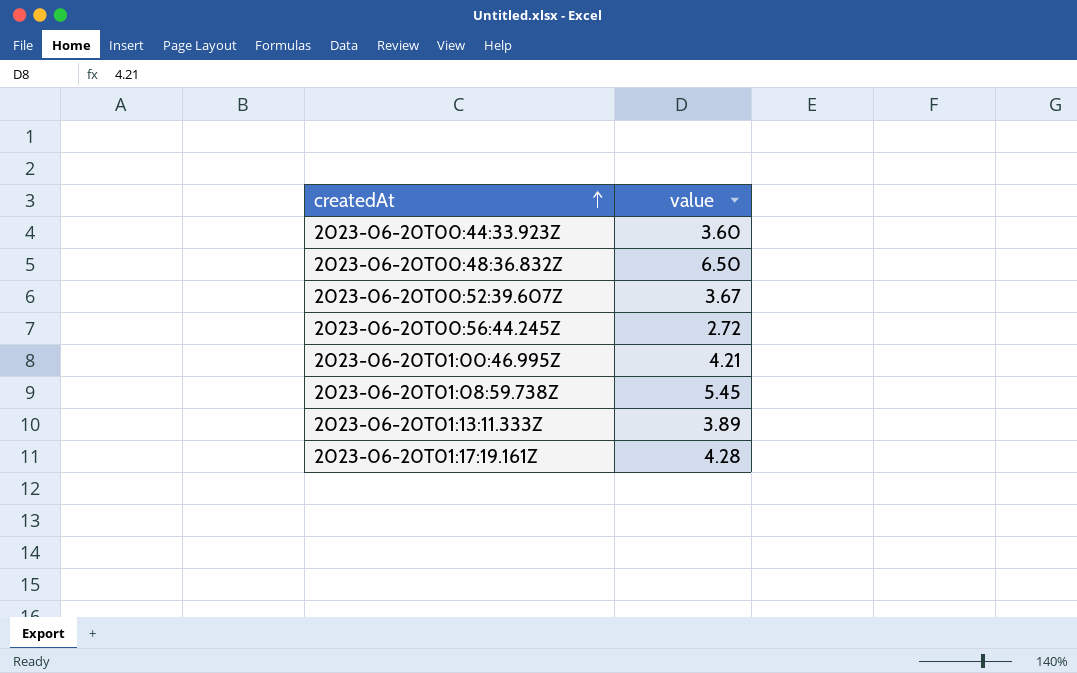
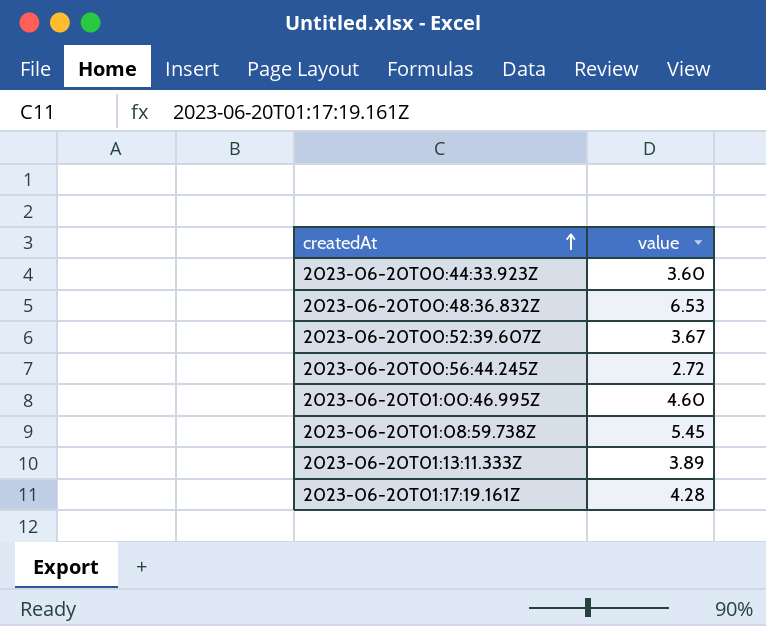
2023-06-20T00:48:36.832Z | value: 6.50 -> 6.53
2023-06-20T01:00:46.995Z | value: 4.21 -> 4.60

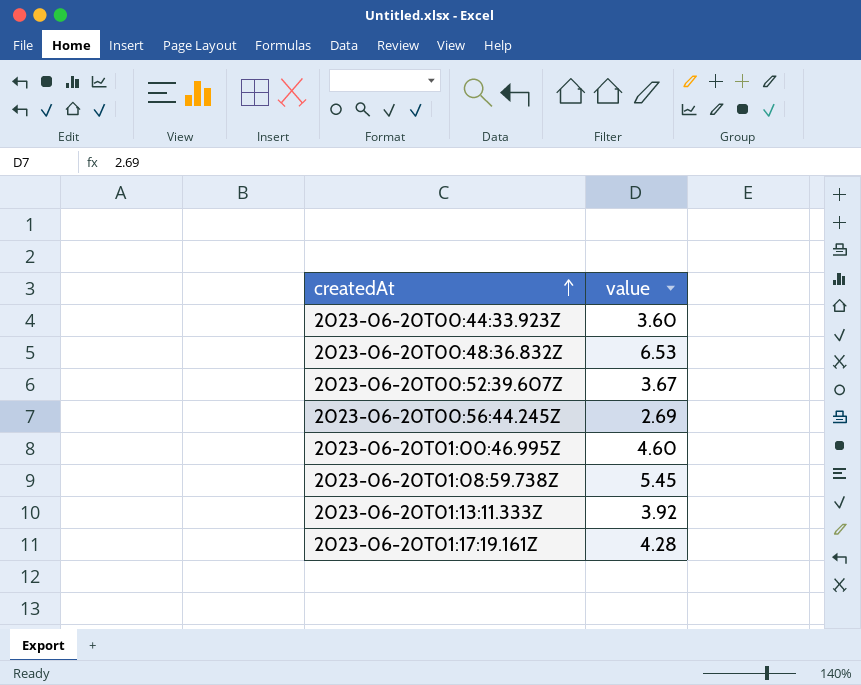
2023-06-20T00:56:44.245Z | value: 2.72 -> 2.69
2023-06-20T01:13:11.333Z | value: 3.89 -> 3.92

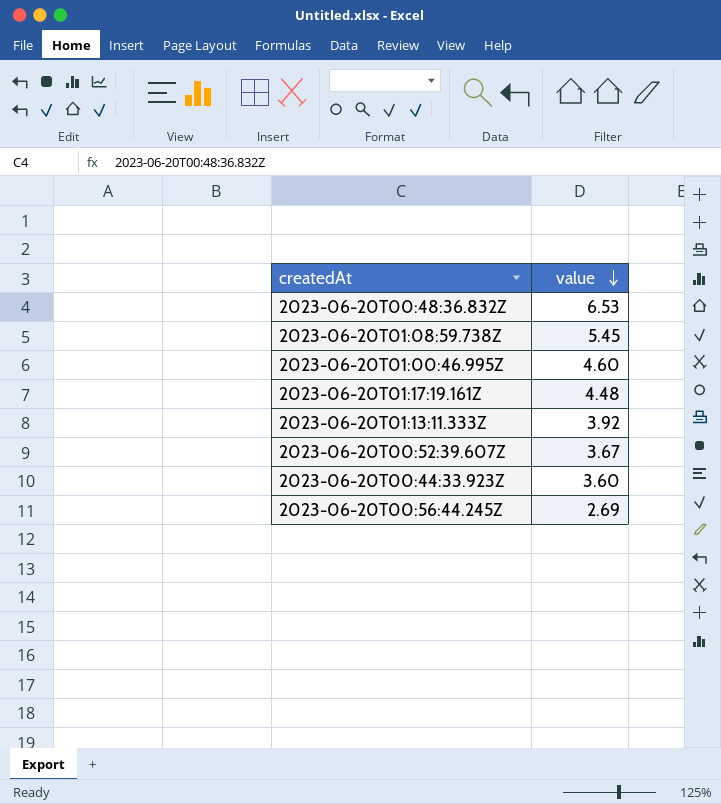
row order: createdAt ascending -> value descending
2023-06-20T01:17:19.161Z | value: 4.28 -> 4.48

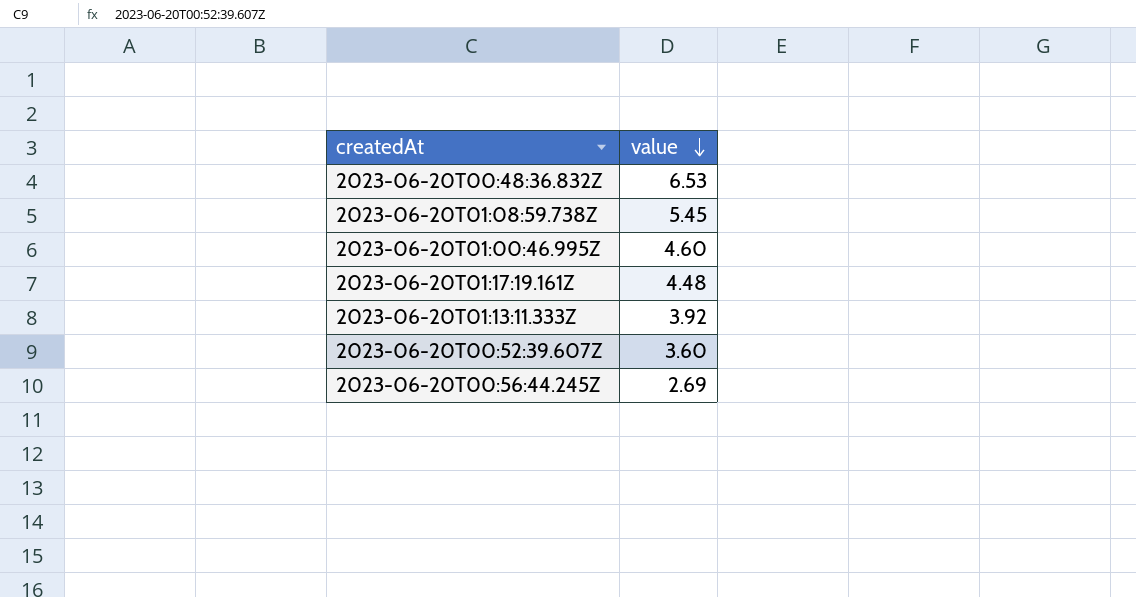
row 2023-06-20T00:44:33.923Z: 3.60 -> none
2023-06-20T00:52:39.607Z | value: 3.67 -> 3.60

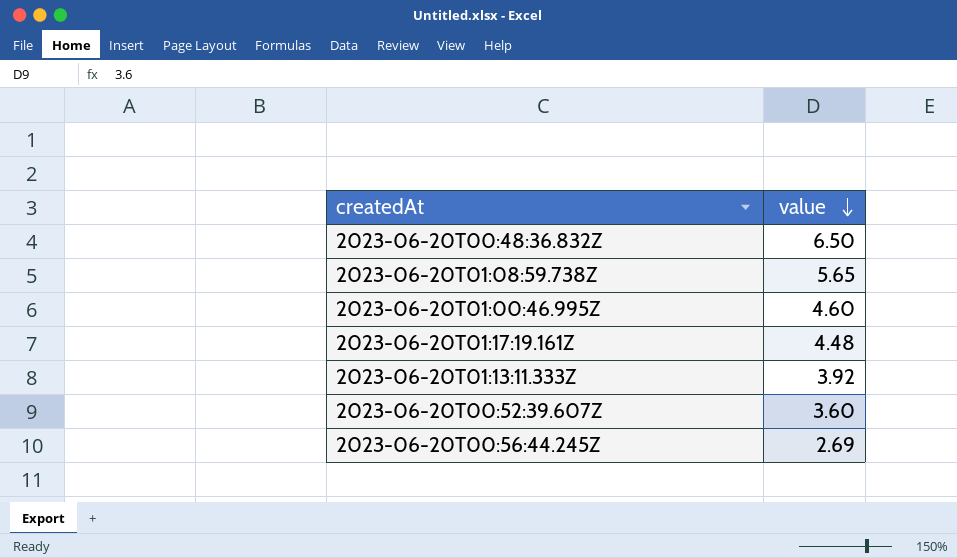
2023-06-20T00:48:36.832Z | value: 6.53 -> 6.50
2023-06-20T01:08:59.738Z | value: 5.45 -> 5.65

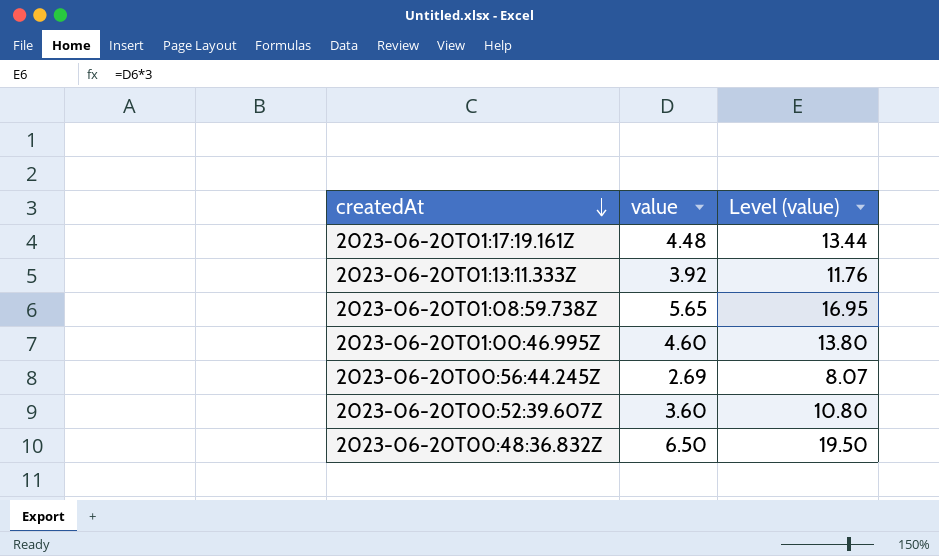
row order: value descending -> createdAt descending
column Level (value) | formula: none -> [value] * 3

